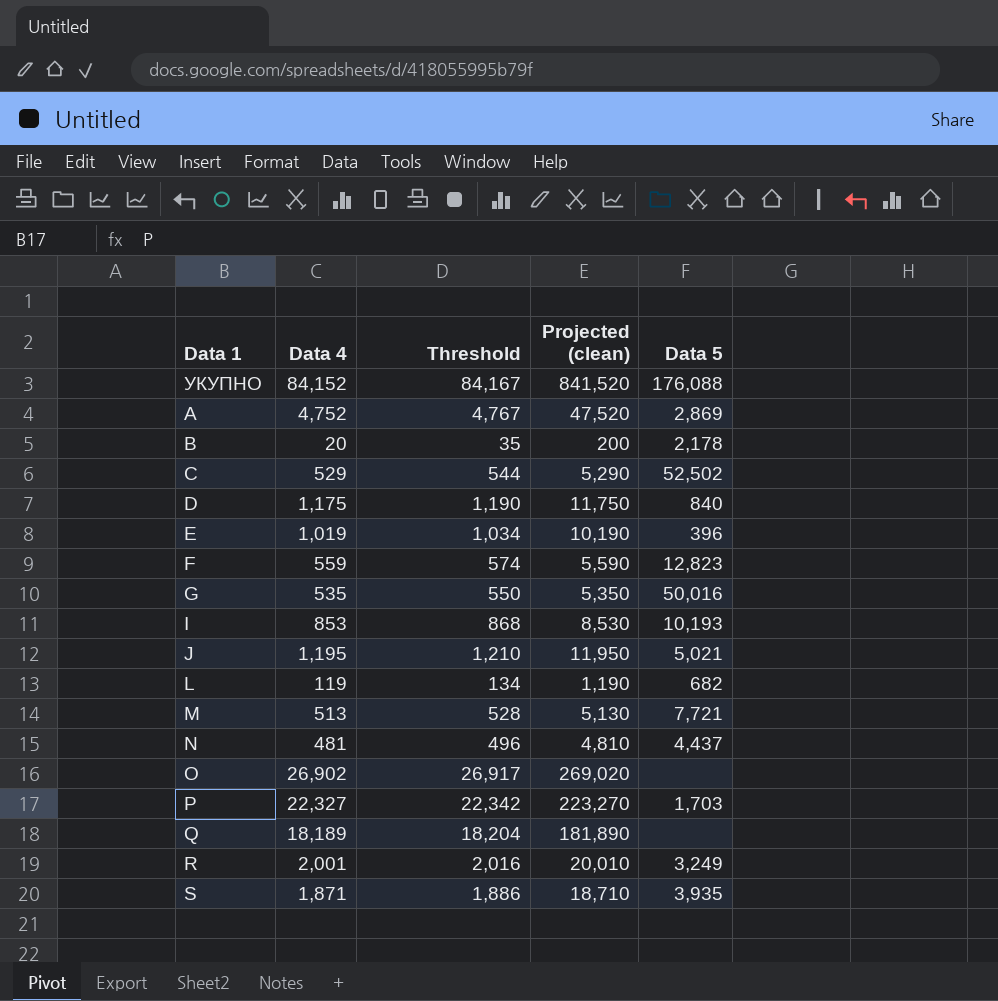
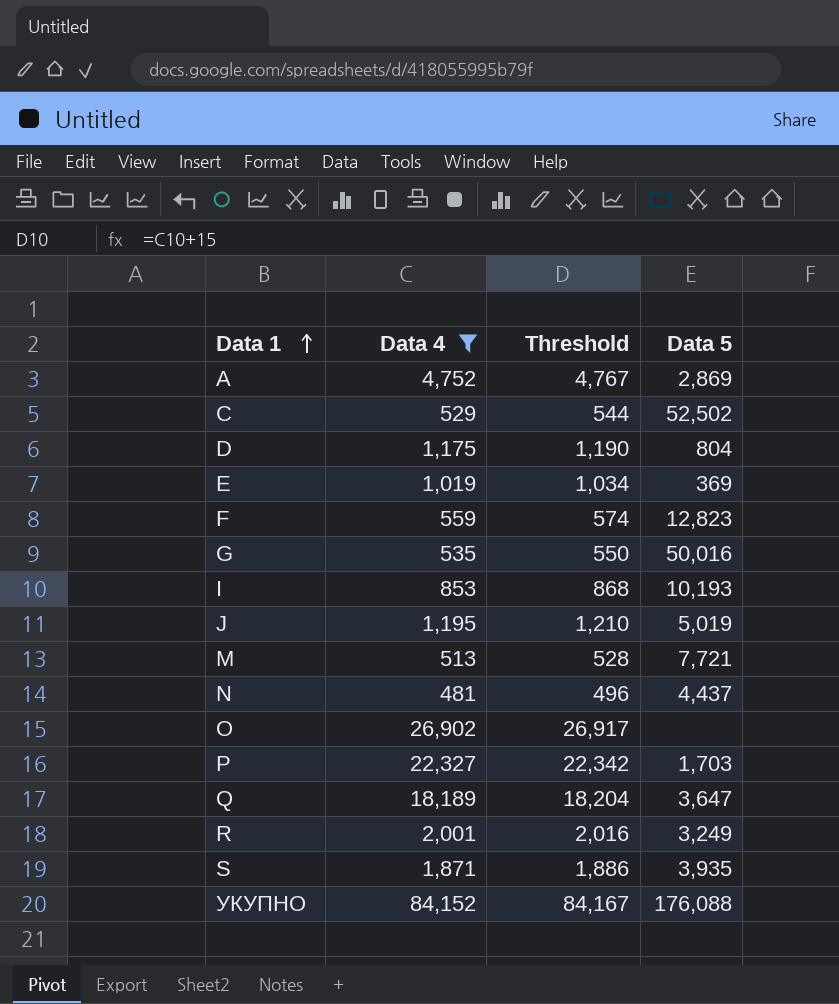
filter: none -> Data 4 >= 481
row order: none -> Data 1 ascending
column Projected (clean) | formula: [Data 4] * 10 -> none
D | Data 5: 840 -> 804
E | Data 5: 396 -> 369
J | Data 5: 5,021 -> 5,019
Q | Data 5: none -> 3,647

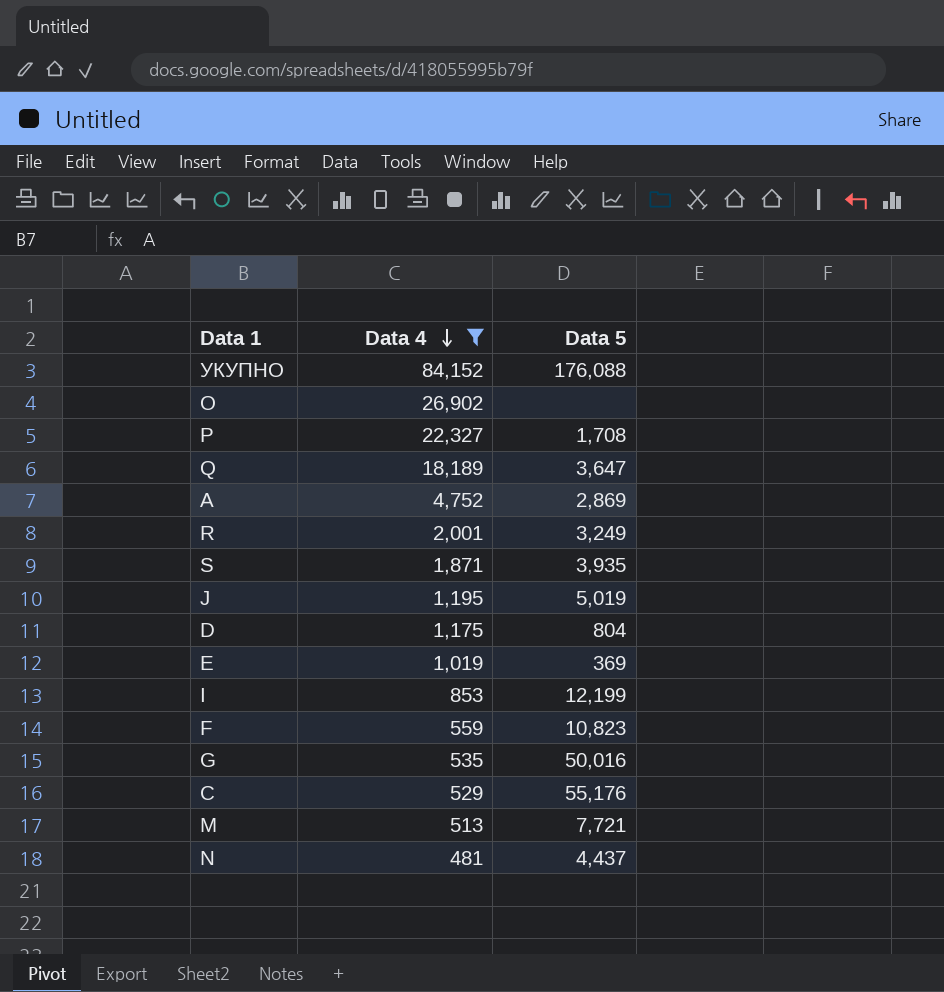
row order: Data 1 ascending -> Data 4 descending
column Threshold | formula: [Data 4] + 15 -> none
P | Data 5: 1,703 -> 1,708
I | Data 5: 10,193 -> 12,199
F | Data 5: 12,823 -> 10,823
C | Data 5: 52,502 -> 55,176

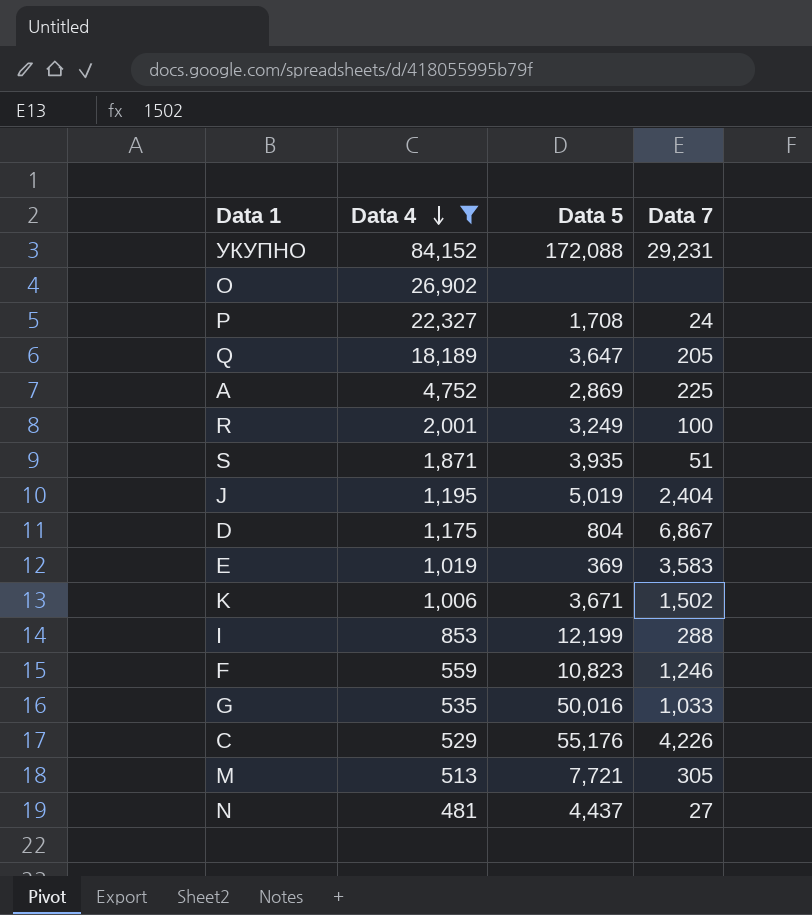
column Data 7 | position: none -> 4
УКУПНО | Data 5: 176,088 -> 172,088
row K: none -> 1,006 | 3,671 | 1,502

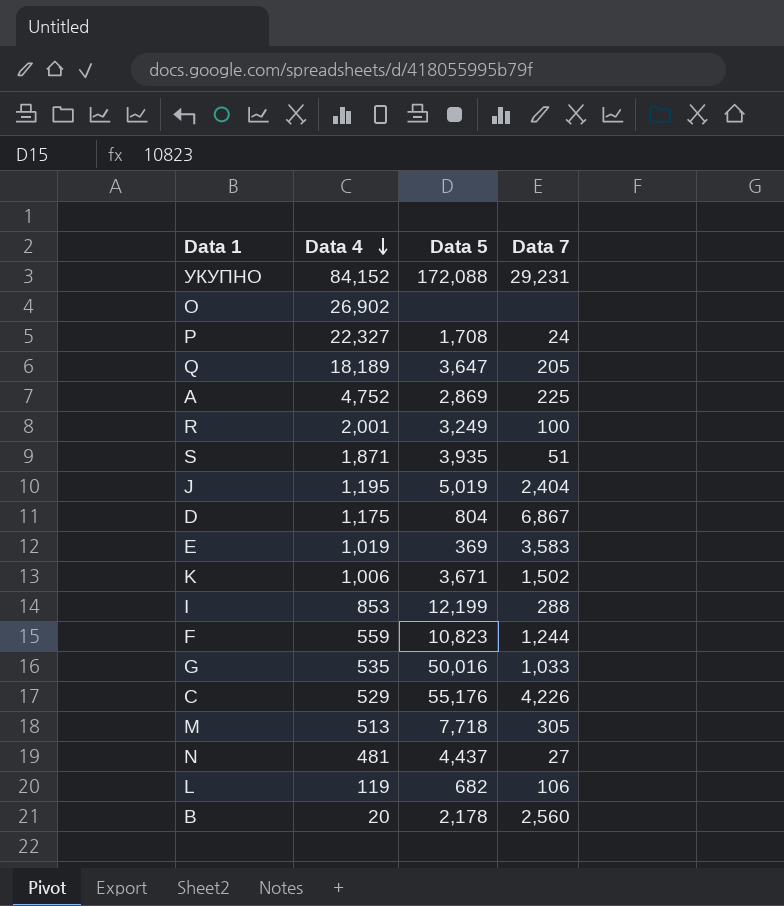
filter: Data 4 >= 481 -> none
F | Data 7: 1,246 -> 1,244
M | Data 5: 7,721 -> 7,718

